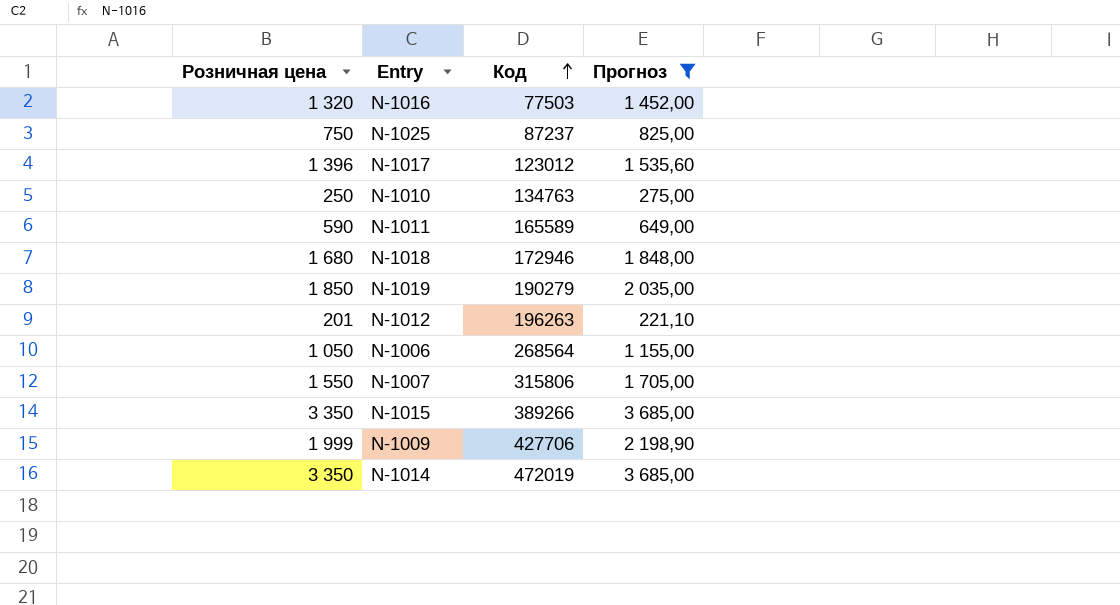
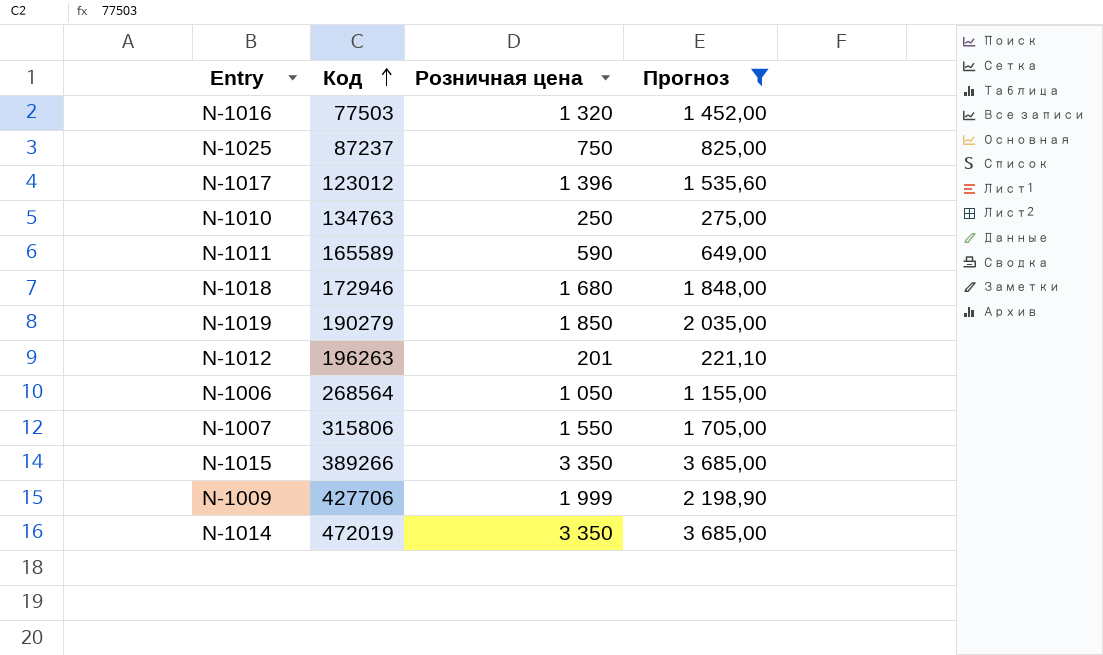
column Розничная цена | position: 1 -> 3

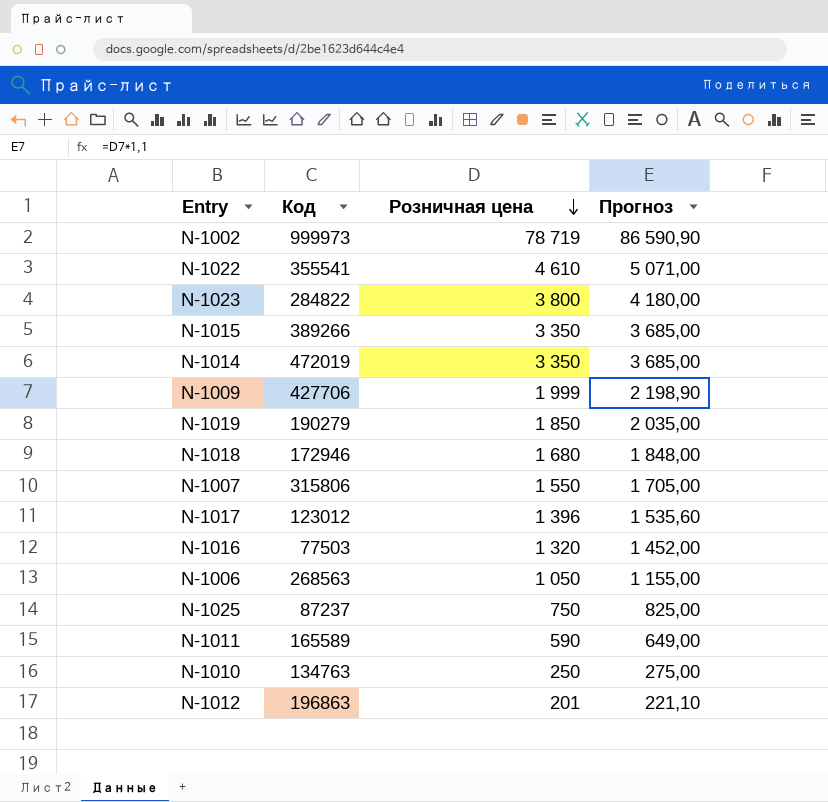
filter: Прогноз <= 3 685,00 -> none
row order: Код ascending -> Розничная цена descending
N-1006 | Код: 268564 -> 268563
N-1012 | Код: 196263 -> 196863

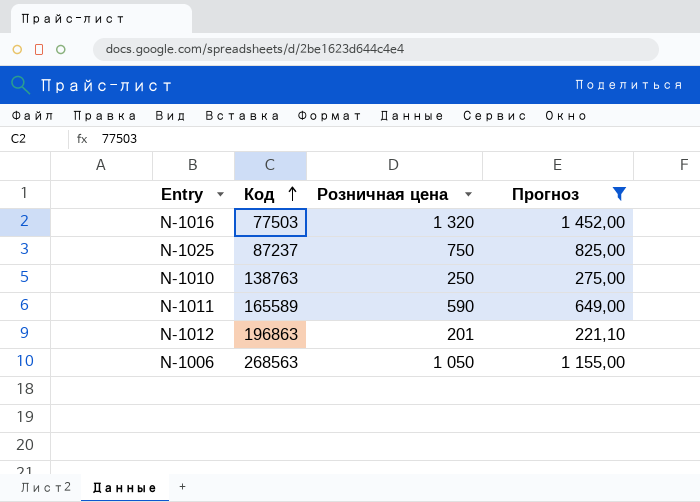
filter: none -> Прогноз <= 1 452,00
row order: Розничная цена descending -> Код ascending
N-1010 | Код: 134763 -> 138763

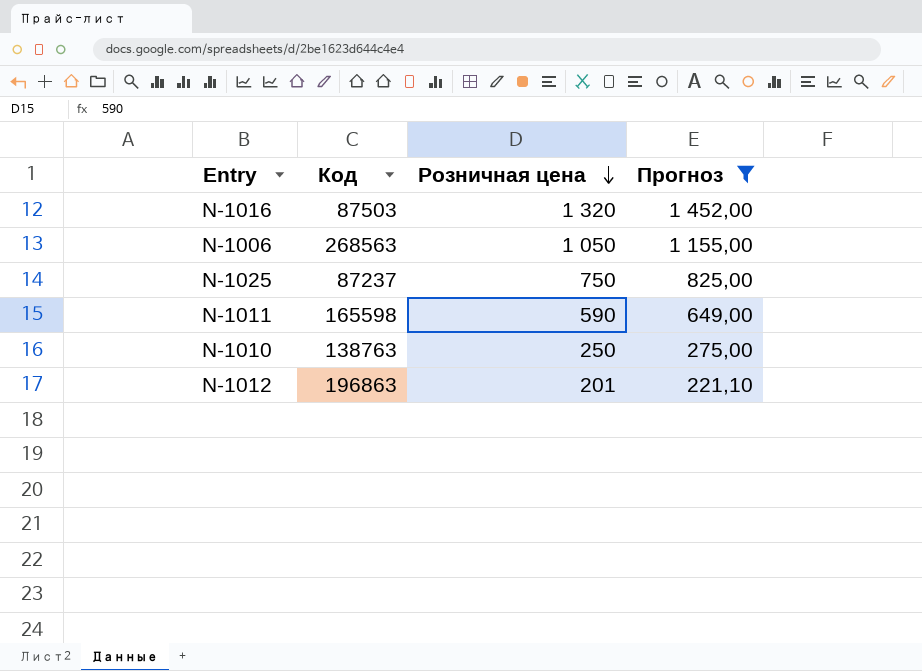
row order: Код ascending -> Розничная цена descending
N-1016 | Код: 77503 -> 87503
N-1011 | Код: 165589 -> 165598

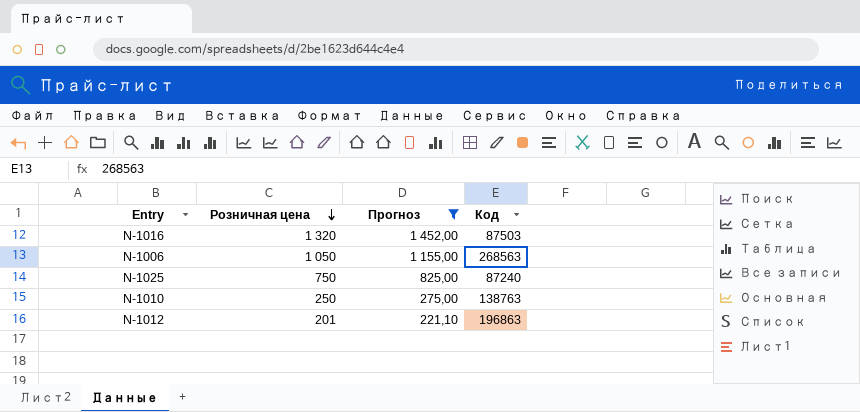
column Код | position: 2 -> 4
row N-1011: 165598 | 590 | 649,00 -> none
N-1025 | Код: 87237 -> 87240

